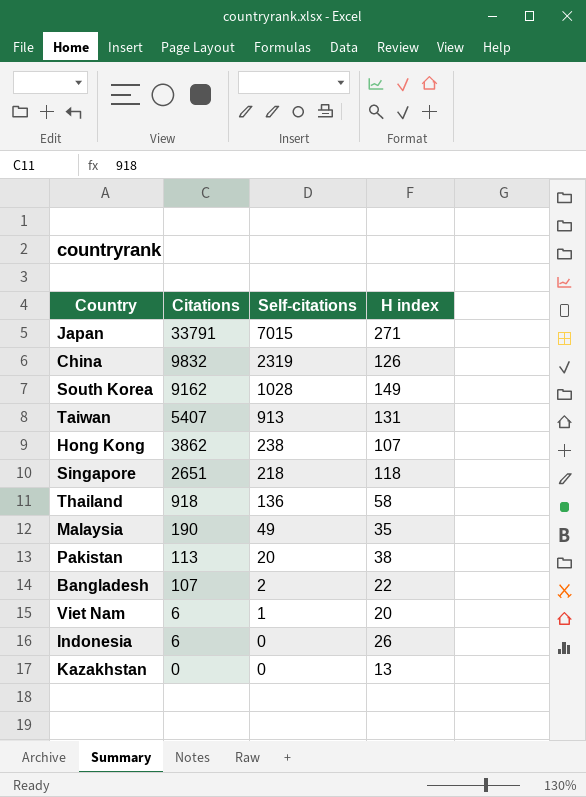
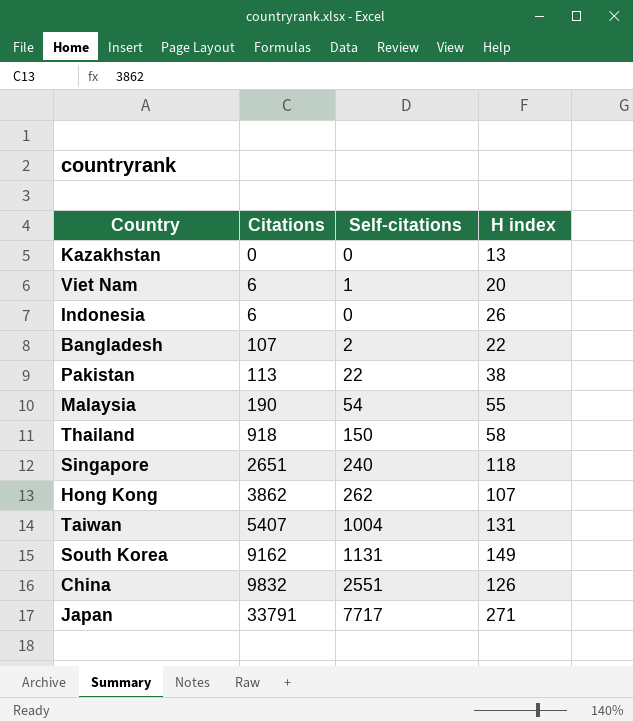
row order: Citations descending -> Citations ascending
Pakistan | Self-citations: 20 -> 22
Malaysia | Self-citations: 49 -> 54
Malaysia | H index: 35 -> 55
Thailand | Self-citations: 136 -> 150
Singapore | Self-citations: 218 -> 240
Hong Kong | Self-citations: 238 -> 262
Taiwan | Self-citations: 913 -> 1004
South Korea | Self-citations: 1028 -> 1131
China | Self-citations: 2319 -> 2551
Japan | Self-citations: 7015 -> 7717

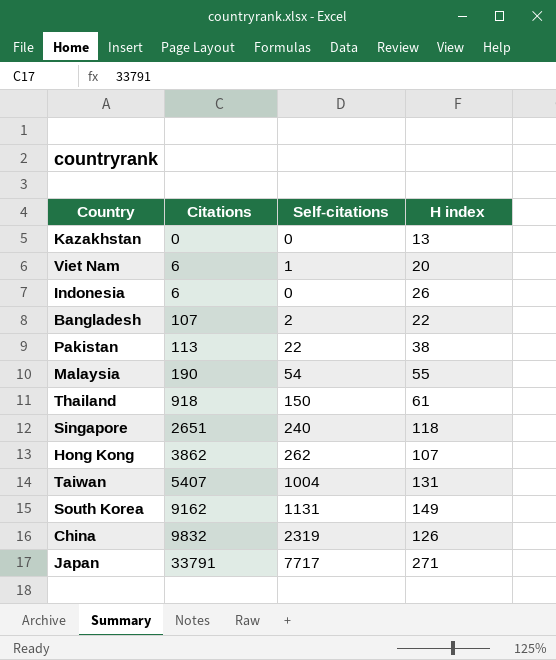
Thailand | H index: 58 -> 61
China | Self-citations: 2551 -> 2319

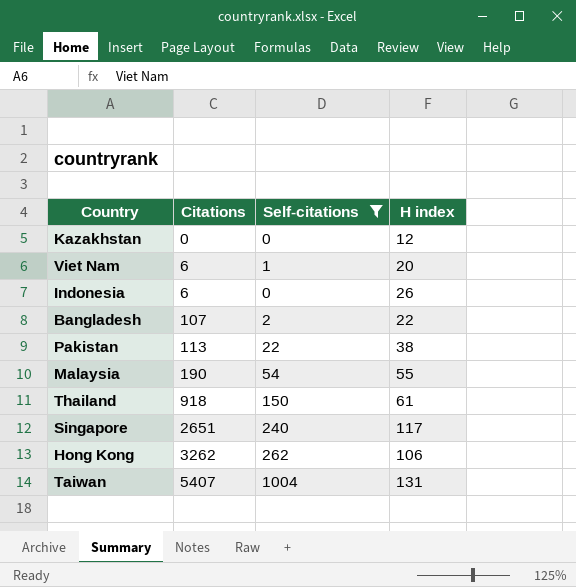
filter: none -> Self-citations <= 1004
Kazakhstan | H index: 13 -> 12
Singapore | H index: 118 -> 117
Hong Kong | Citations: 3862 -> 3262
Hong Kong | H index: 107 -> 106

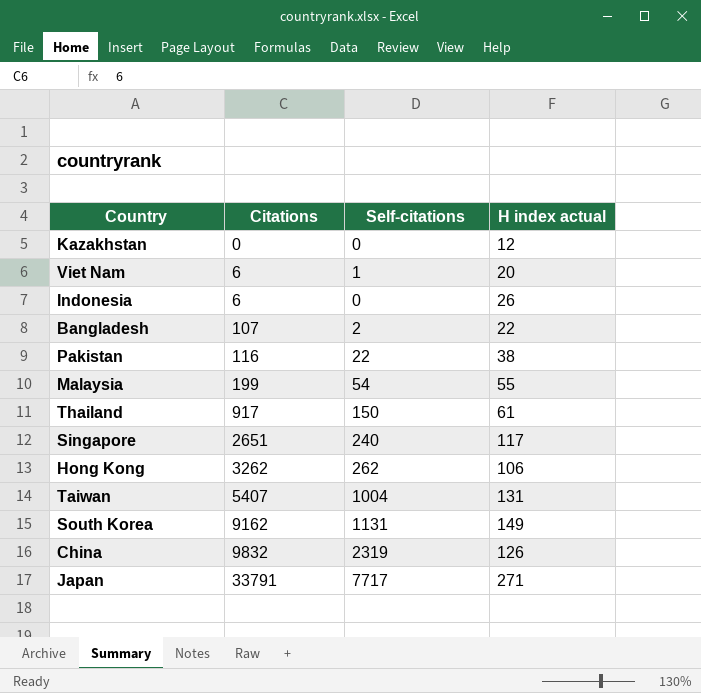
filter: Self-citations <= 1004 -> none
column name: H index -> H index actual
Pakistan | Citations: 113 -> 116
Malaysia | Citations: 190 -> 199
Thailand | Citations: 918 -> 917

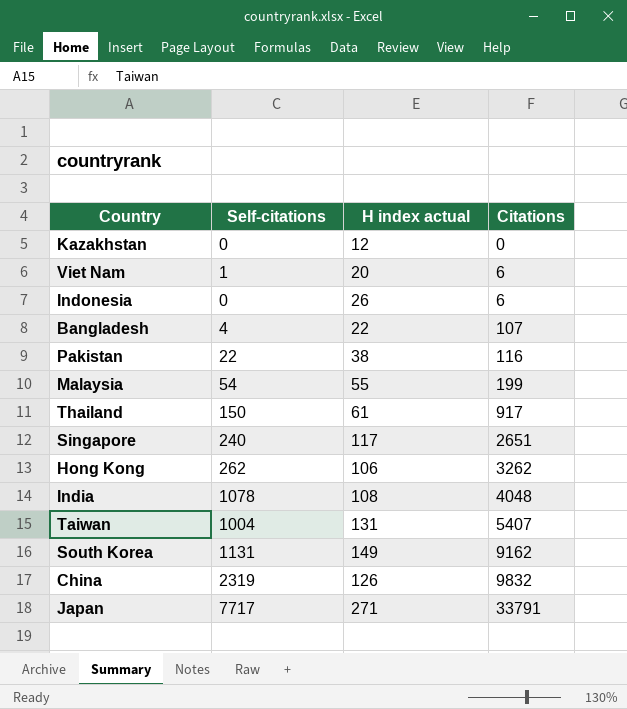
column Citations | position: 2 -> 4
Bangladesh | Self-citations: 2 -> 4
row India: none -> 1078 | 108 | 4048

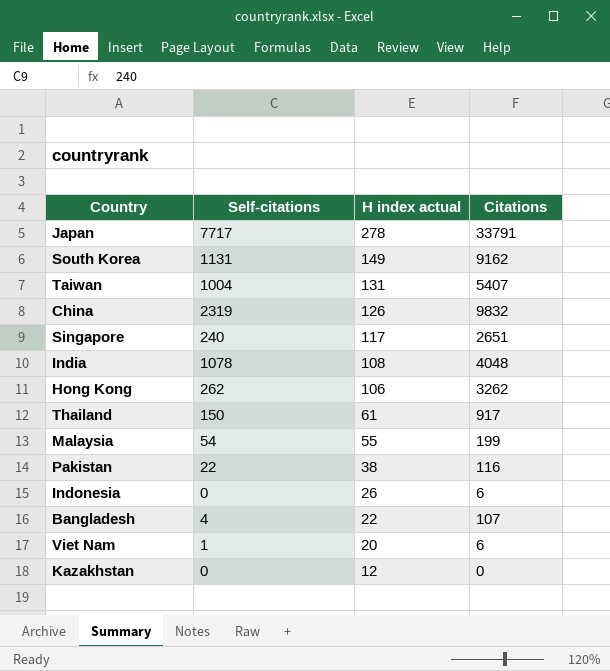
row order: Citations ascending -> H index actual descending
Japan | H index actual: 271 -> 278

